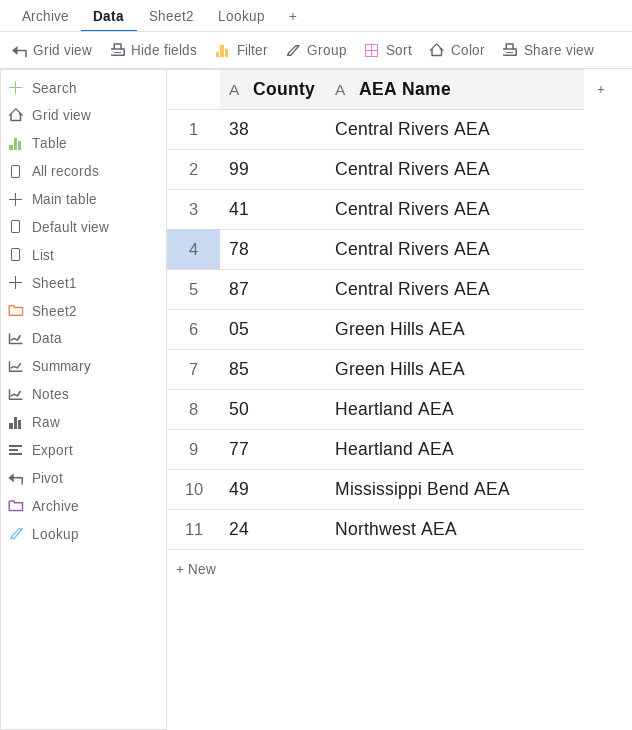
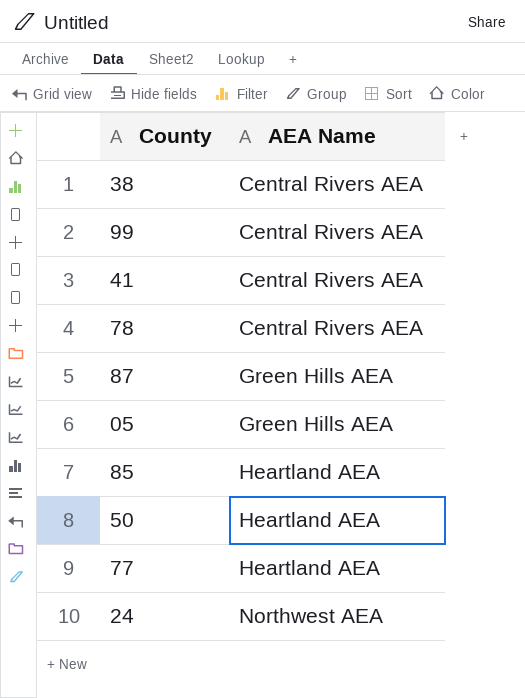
row 49: Mississippi Bend AEA -> none
87 | AEA Name: Central Rivers AEA -> Green Hills AEA
85 | AEA Name: Green Hills AEA -> Heartland AEA

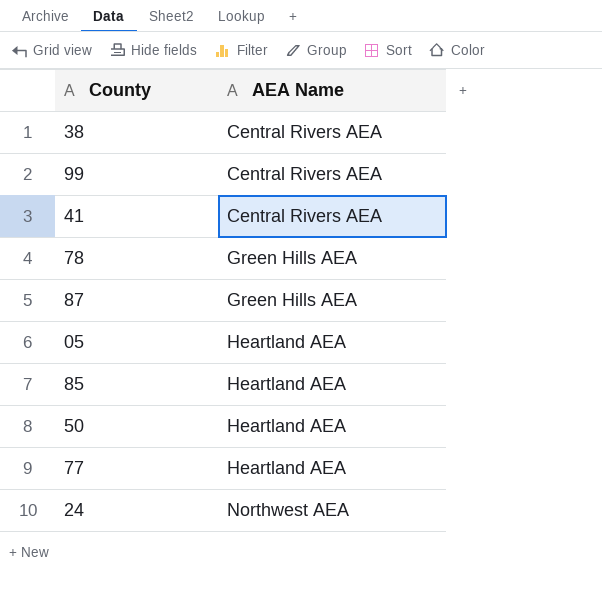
78 | AEA Name: Central Rivers AEA -> Green Hills AEA
05 | AEA Name: Green Hills AEA -> Heartland AEA

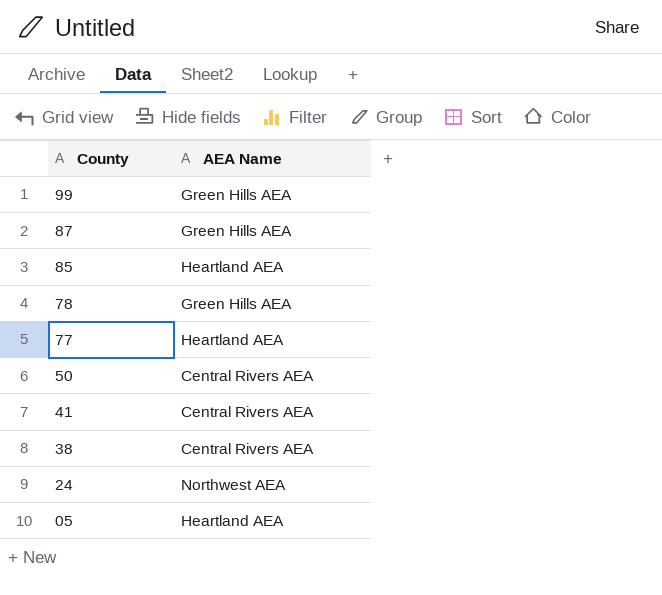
row order: AEA Name ascending -> County descending
99 | AEA Name: Central Rivers AEA -> Green Hills AEA
50 | AEA Name: Heartland AEA -> Central Rivers AEA

